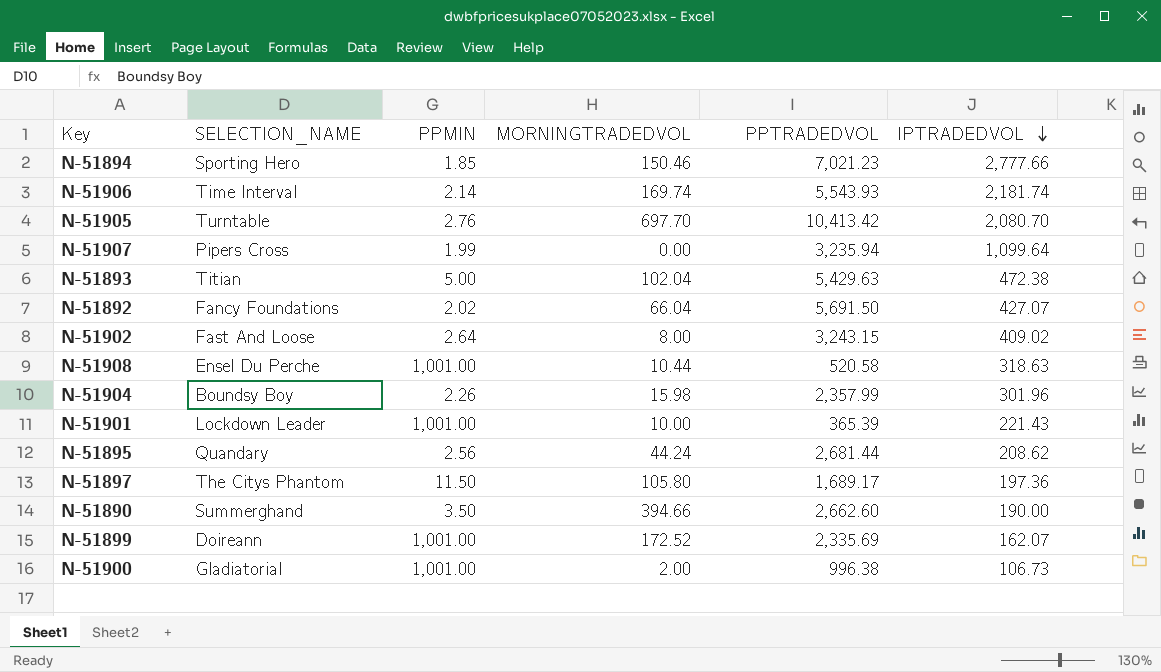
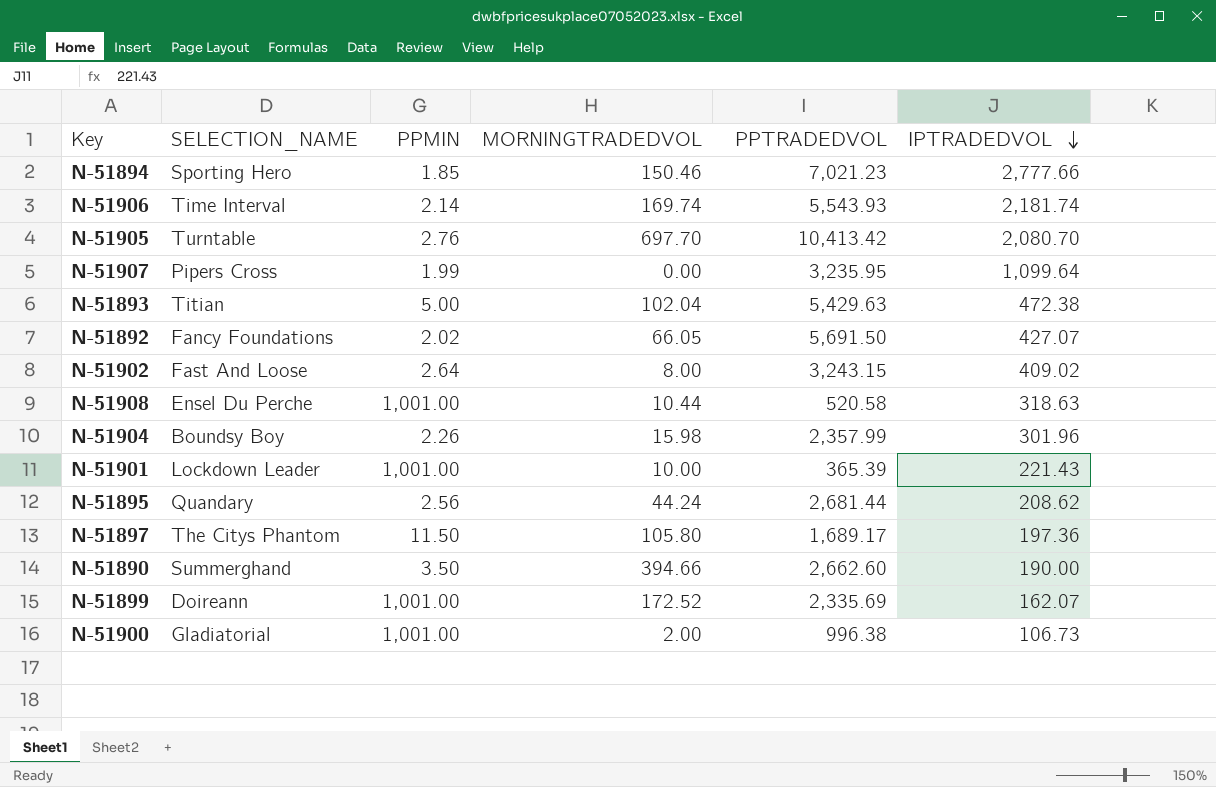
N-51907 | PPTRADEDVOL: 3,235.94 -> 3,235.95
N-51892 | MORNINGTRADEDVOL: 66.04 -> 66.05

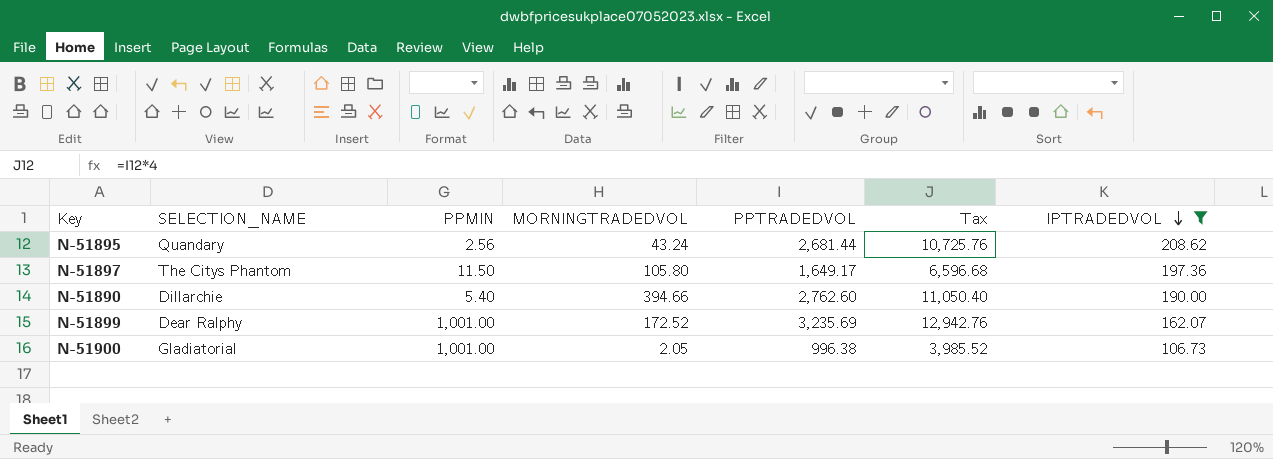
filter: none -> IPTRADEDVOL <= 208.62
column Tax | formula: none -> [PPTRADEDVOL] * 4
N-51895 | MORNINGTRADEDVOL: 44.24 -> 43.24
N-51897 | PPTRADEDVOL: 1,689.17 -> 1,649.17
N-51890 | SELECTION_NAME: Summerghand -> Dillarchie
N-51890 | PPMIN: 3.50 -> 5.40
N-51890 | PPTRADEDVOL: 2,662.60 -> 2,762.60
N-51899 | SELECTION_NAME: Doireann -> Dear Ralphy
N-51899 | PPTRADEDVOL: 2,335.69 -> 3,235.69
N-51900 | MORNINGTRADEDVOL: 2.00 -> 2.05

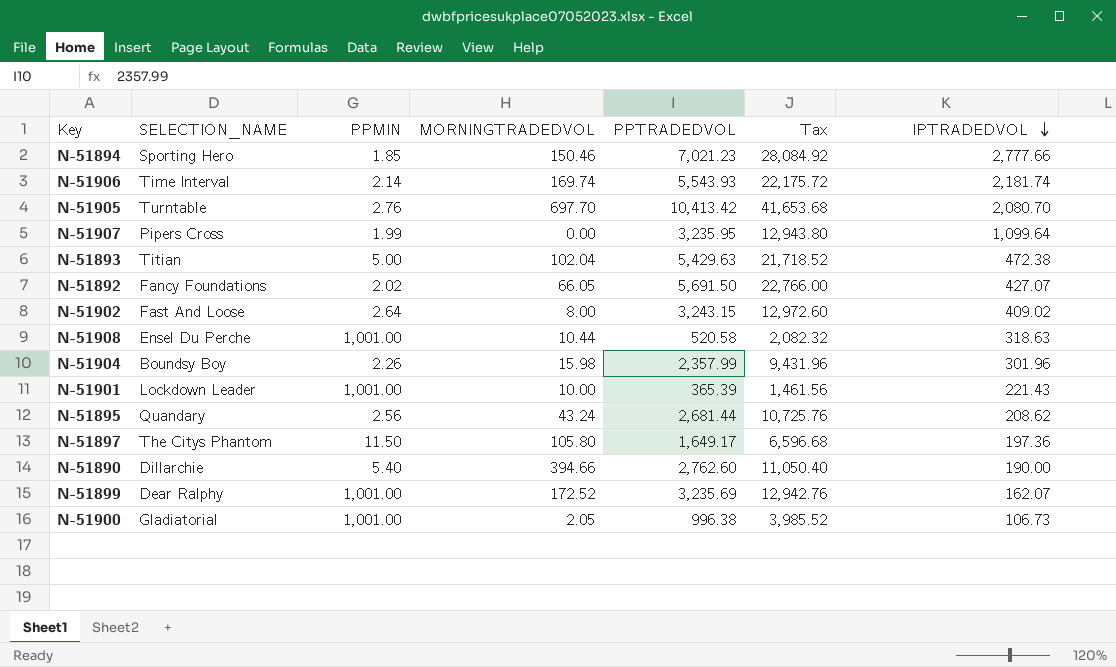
filter: IPTRADEDVOL <= 208.62 -> none

